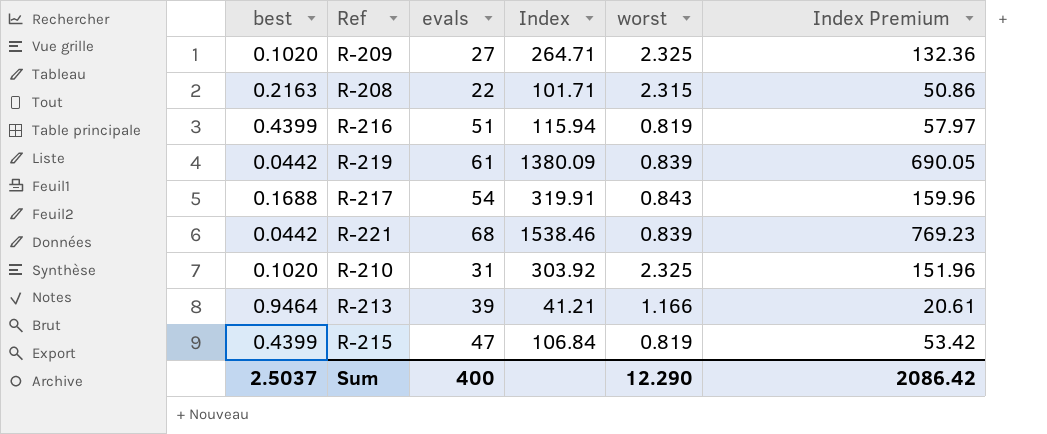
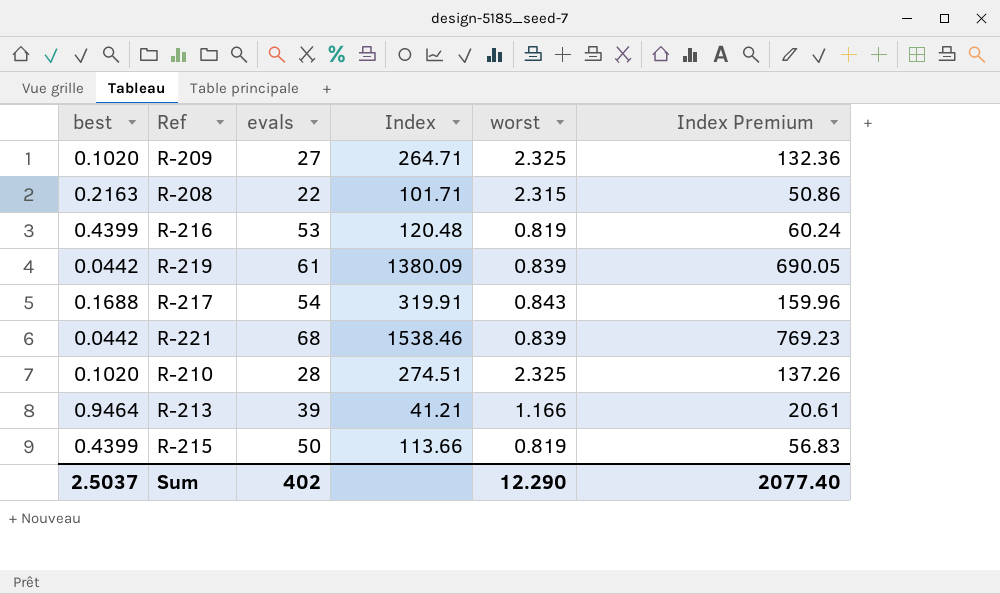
R-216 | evals: 51 -> 53
R-216 | Index: 115.94 -> 120.48
R-216 | Index Premium: 57.97 -> 60.24
R-210 | evals: 31 -> 28
R-210 | Index: 303.92 -> 274.51
R-210 | Index Premium: 151.96 -> 137.26
R-215 | evals: 47 -> 50
R-215 | Index: 106.84 -> 113.66
R-215 | Index Premium: 53.42 -> 56.83
Sum | evals: 400 -> 402
Sum | Index Premium: 2086.42 -> 2077.40

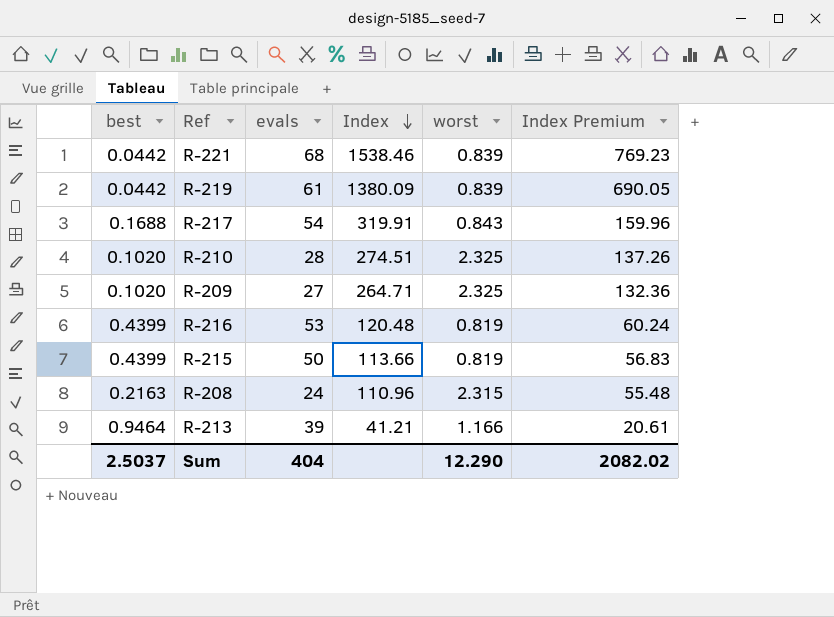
row order: none -> Index descending
R-208 | evals: 22 -> 24
R-208 | Index: 101.71 -> 110.96
R-208 | Index Premium: 50.86 -> 55.48
Sum | evals: 402 -> 404
Sum | Index Premium: 2077.40 -> 2082.02

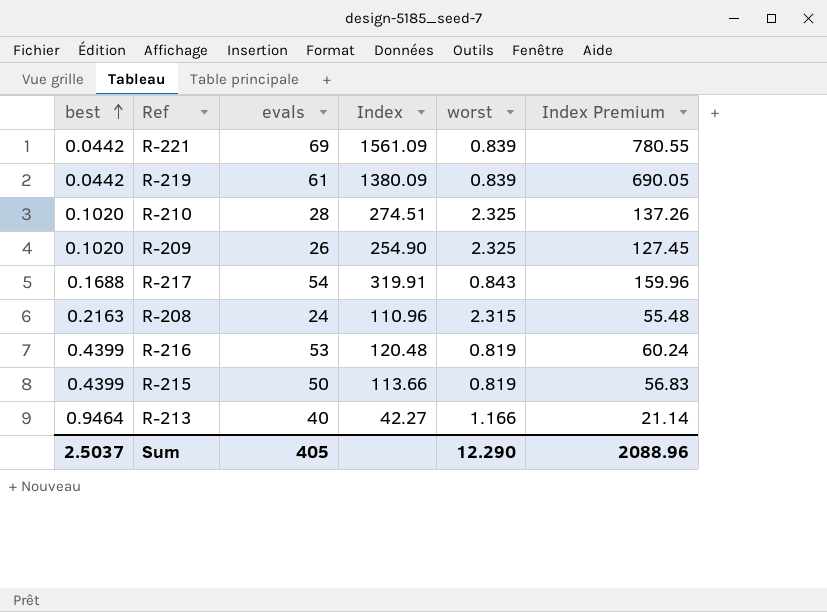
row order: Index descending -> best ascending
R-221 | evals: 68 -> 69
R-221 | Index: 1538.46 -> 1561.09
R-221 | Index Premium: 769.23 -> 780.55
R-209 | evals: 27 -> 26
R-209 | Index: 264.71 -> 254.90
R-209 | Index Premium: 132.36 -> 127.45
R-213 | evals: 39 -> 40
R-213 | Index: 41.21 -> 42.27
R-213 | Index Premium: 20.61 -> 21.14
Sum | evals: 404 -> 405
Sum | Index Premium: 2082.02 -> 2088.96

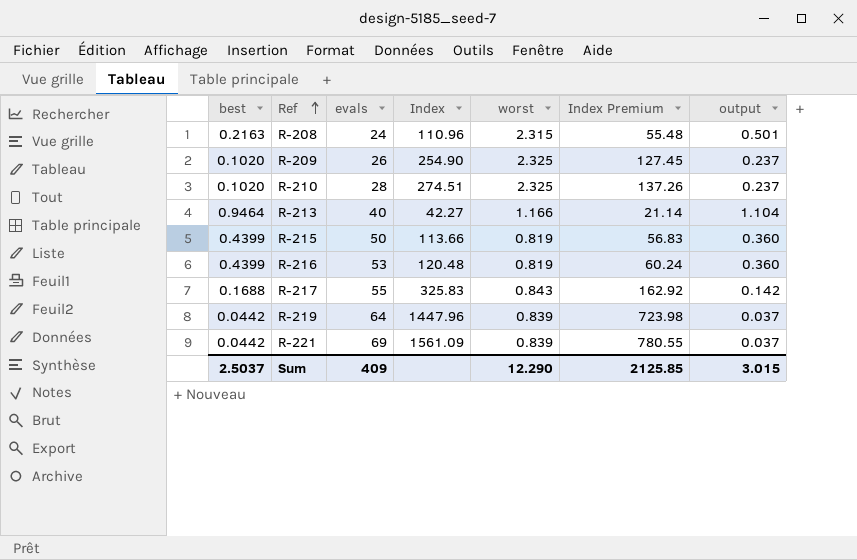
row order: best ascending -> Ref ascending
column output | formula: none -> [best] * [worst]
R-217 | evals: 54 -> 55
R-217 | Index: 319.91 -> 325.83
R-217 | Index Premium: 159.96 -> 162.92
R-219 | evals: 61 -> 64
R-219 | Index: 1380.09 -> 1447.96
R-219 | Index Premium: 690.05 -> 723.98
Sum | evals: 405 -> 409
Sum | Index Premium: 2088.96 -> 2125.85

